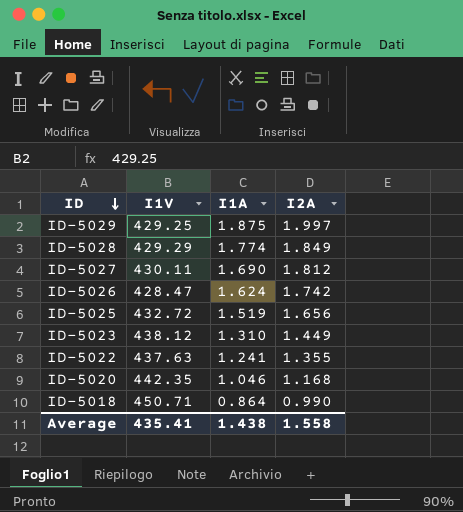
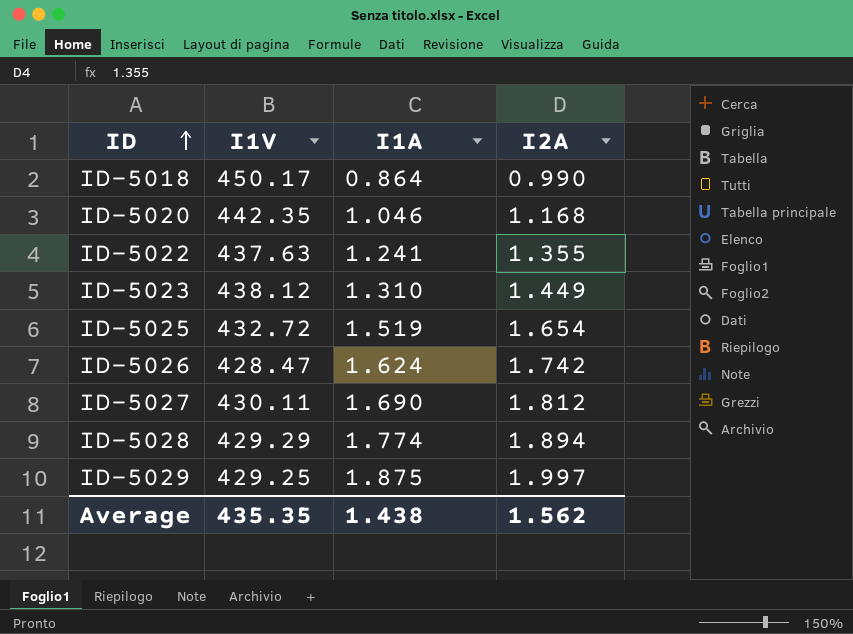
row order: ID descending -> ID ascending
ID-5018 | I1V: 450.71 -> 450.17
ID-5025 | I2A: 1.656 -> 1.654
ID-5028 | I2A: 1.849 -> 1.894
Average | I1V: 435.41 -> 435.35
Average | I2A: 1.558 -> 1.562

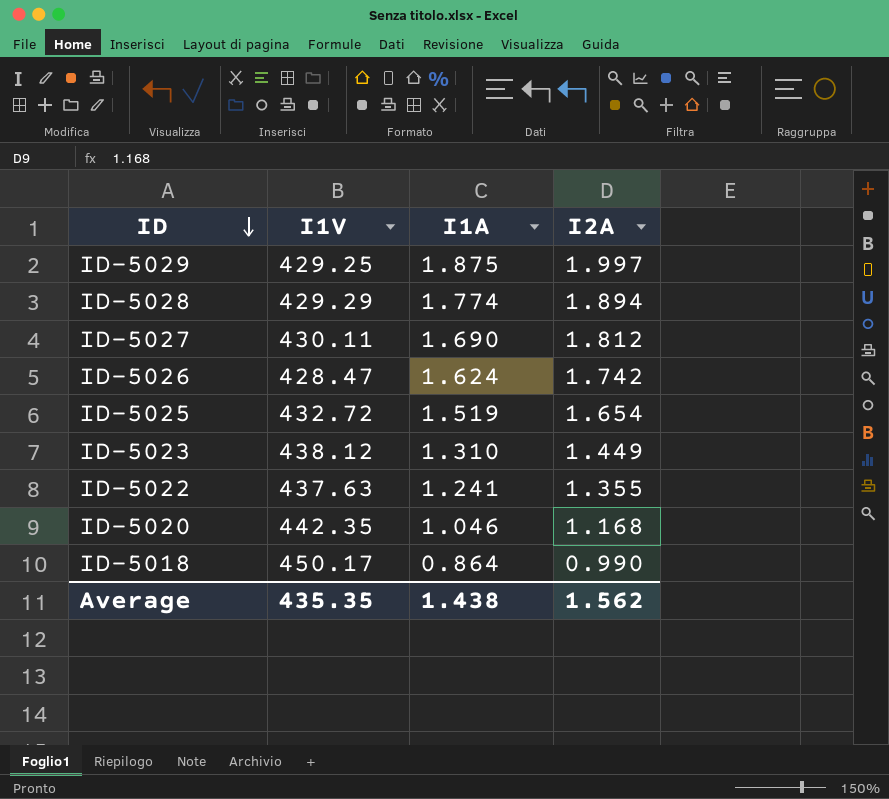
row order: ID ascending -> ID descending

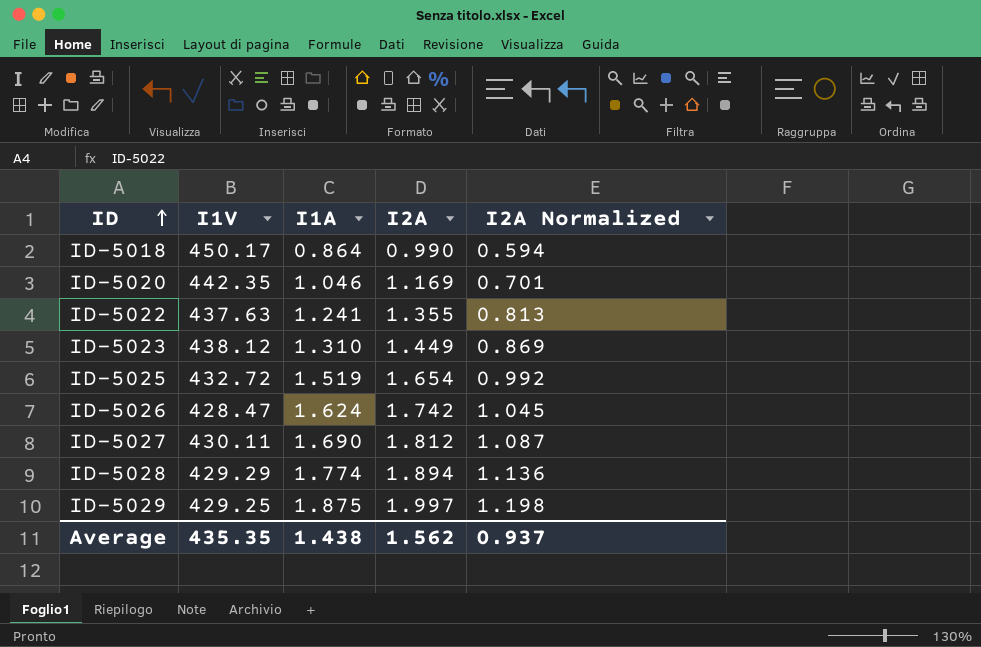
row order: ID descending -> ID ascending
column I2A Normalized | formula: none -> [I2A] * 0.6
ID-5020 | I2A: 1.168 -> 1.169

